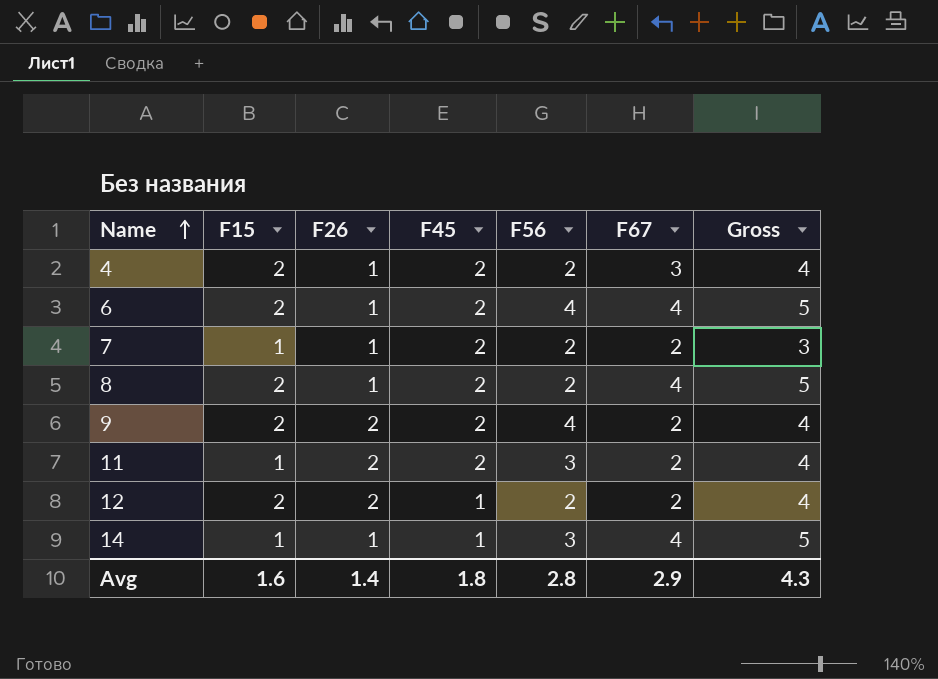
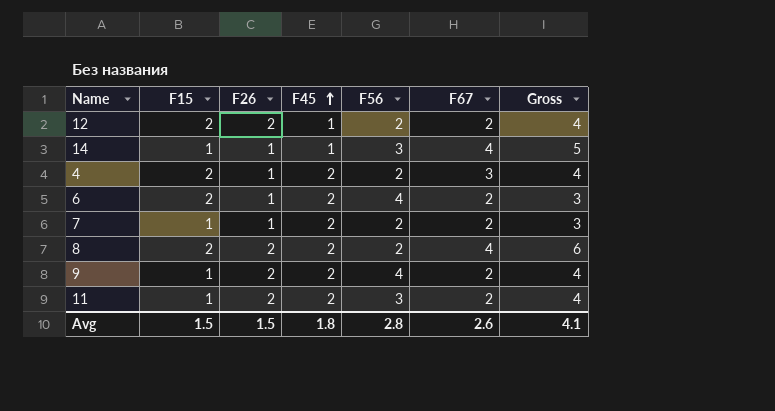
row order: Name ascending -> F45 ascending
6 | F67: 4 -> 2
6 | Gross: 5 -> 3
8 | F26: 1 -> 2
8 | Gross: 5 -> 6
9 | F15: 2 -> 1
Avg | F15: 1.6 -> 1.5
Avg | F26: 1.4 -> 1.5
Avg | F67: 2.9 -> 2.6
Avg | Gross: 4.3 -> 4.1

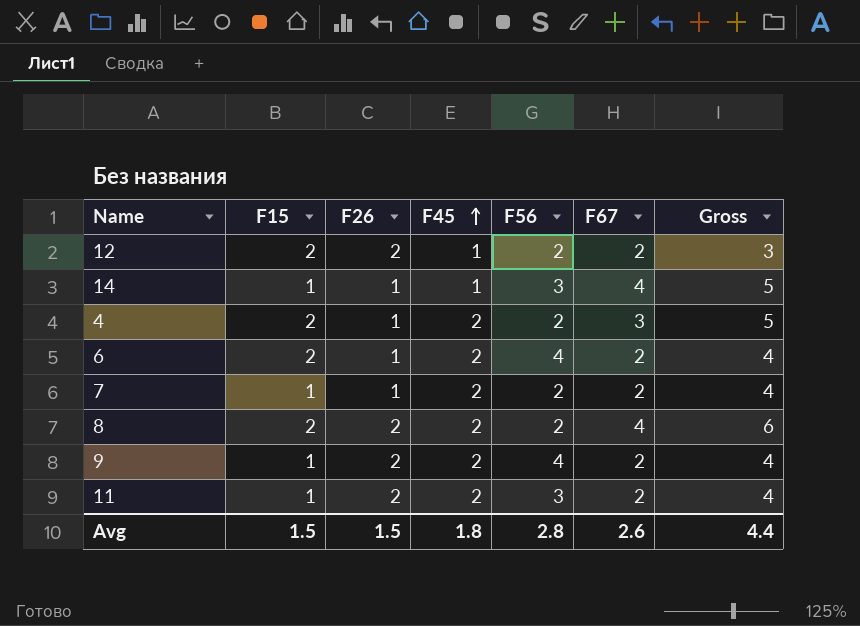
column Gross | formula: [F26] + [F67] -> [F45] + [F67]
Avg | Gross: 4.1 -> 4.4

